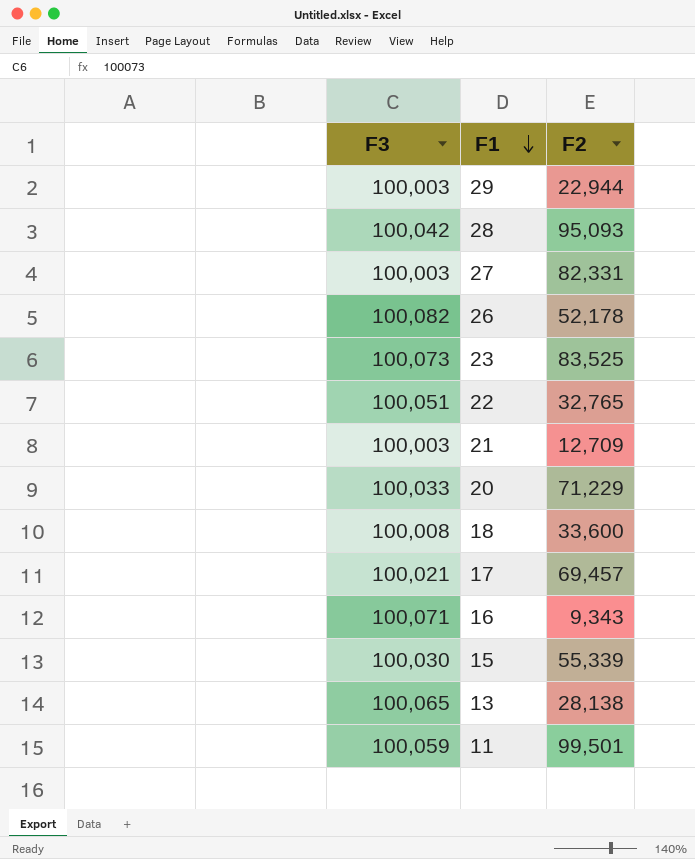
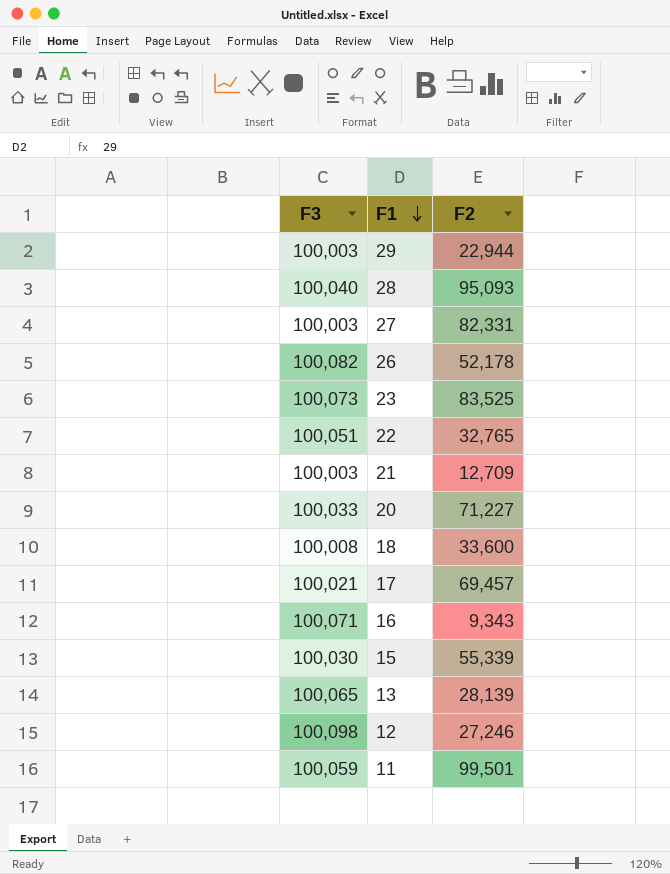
28 | F3: 100,042 -> 100,040
20 | F2: 71,229 -> 71,227
13 | F2: 28,138 -> 28,139
row 12: none -> 100,098 | 27,246

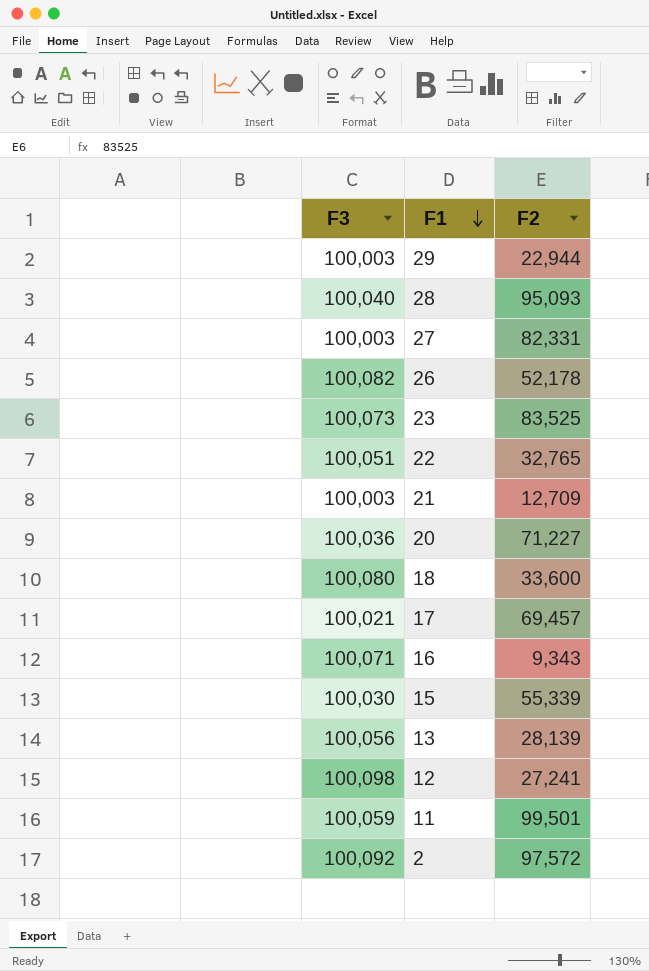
20 | F3: 100,033 -> 100,036
18 | F3: 100,008 -> 100,080
13 | F3: 100,065 -> 100,056
12 | F2: 27,246 -> 27,241
row 2: none -> 100,092 | 97,572

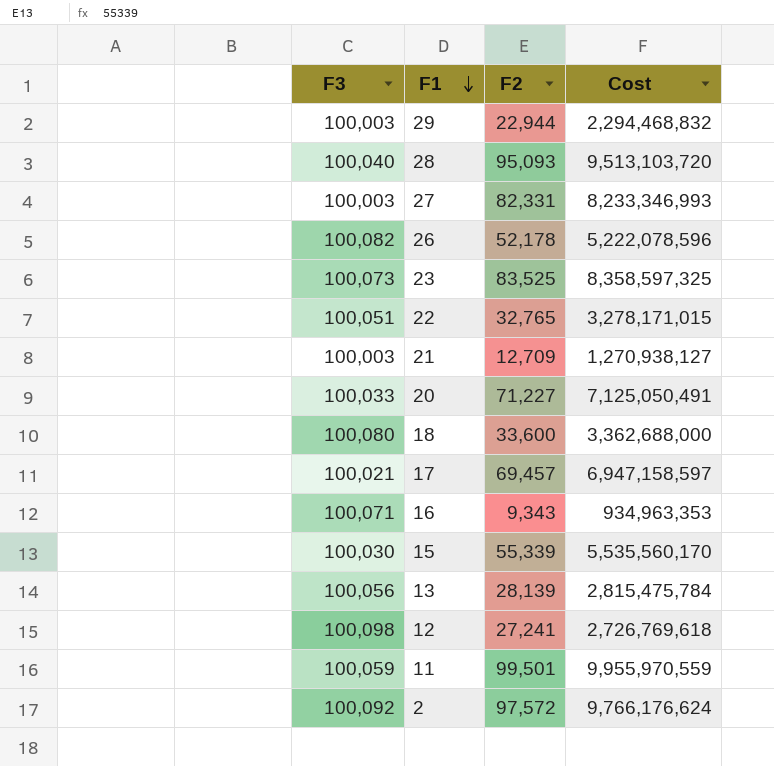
column Cost | formula: none -> [F3] * [F2]
20 | F3: 100,036 -> 100,033

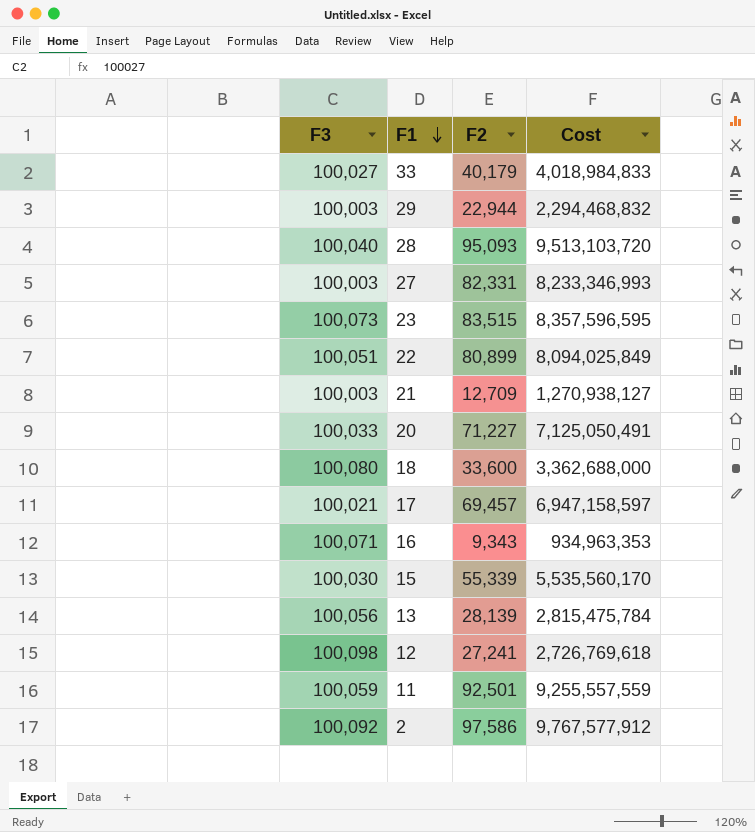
row 26: 100,082 | 52,178 | 5,222,078,596 -> none
row 33: none -> 100,027 | 40,179 | 4,018,984,833
23 | F2: 83,525 -> 83,515
23 | Cost: 8,358,597,325 -> 8,357,596,595
22 | F2: 32,765 -> 80,899
22 | Cost: 3,278,171,015 -> 8,094,025,849
11 | F2: 99,501 -> 92,501
11 | Cost: 9,955,970,559 -> 9,255,557,559
2 | F2: 97,572 -> 97,586
2 | Cost: 9,766,176,624 -> 9,767,577,912

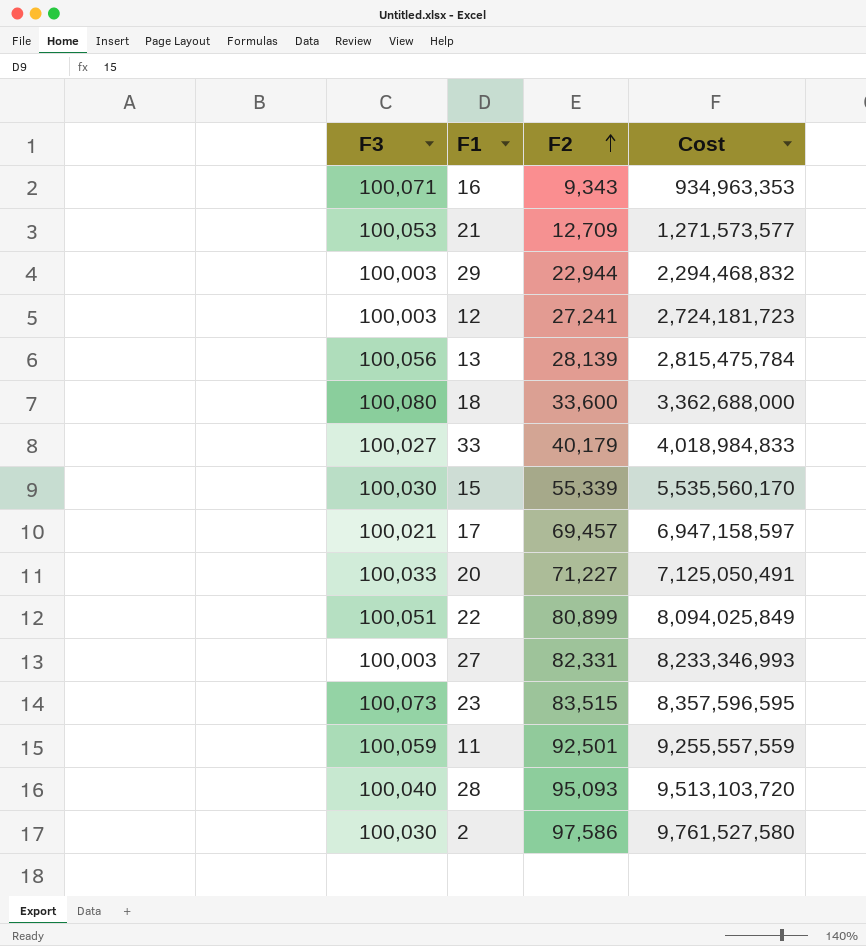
row order: F1 descending -> F2 ascending
21 | F3: 100,003 -> 100,053
21 | Cost: 1,270,938,127 -> 1,271,573,577
12 | F3: 100,098 -> 100,003
12 | Cost: 2,726,769,618 -> 2,724,181,723
2 | F3: 100,092 -> 100,030
2 | Cost: 9,767,577,912 -> 9,761,527,580

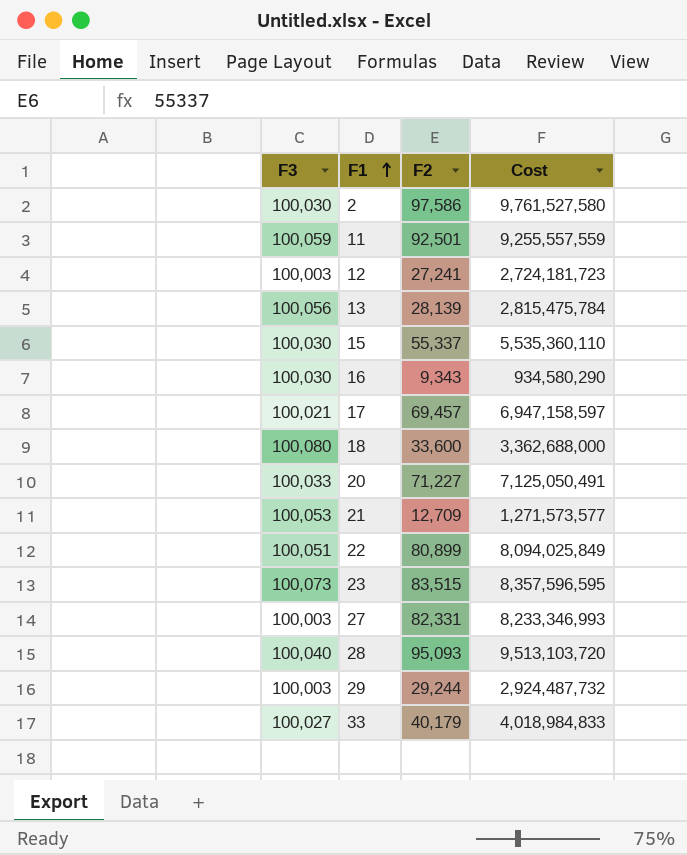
row order: F2 ascending -> F1 ascending
15 | F2: 55,339 -> 55,337
15 | Cost: 5,535,560,170 -> 5,535,360,110
16 | F3: 100,071 -> 100,030
16 | Cost: 934,963,353 -> 934,580,290
29 | F2: 22,944 -> 29,244
29 | Cost: 2,294,468,832 -> 2,924,487,732

